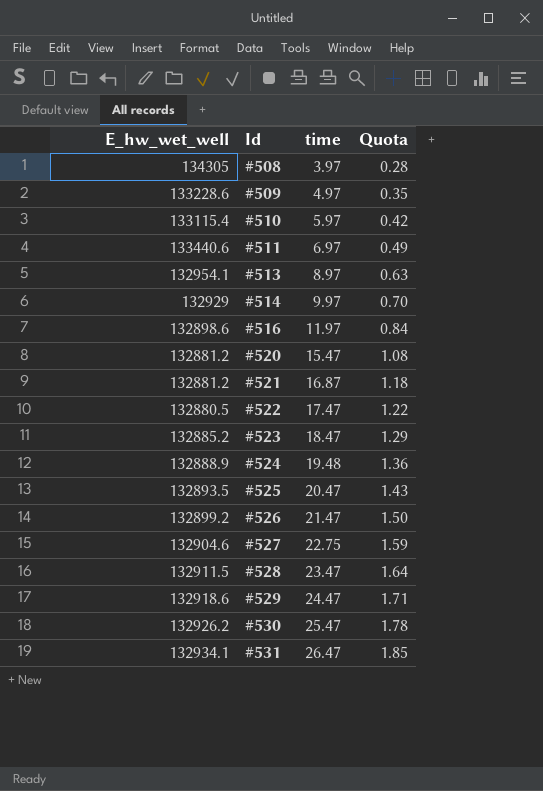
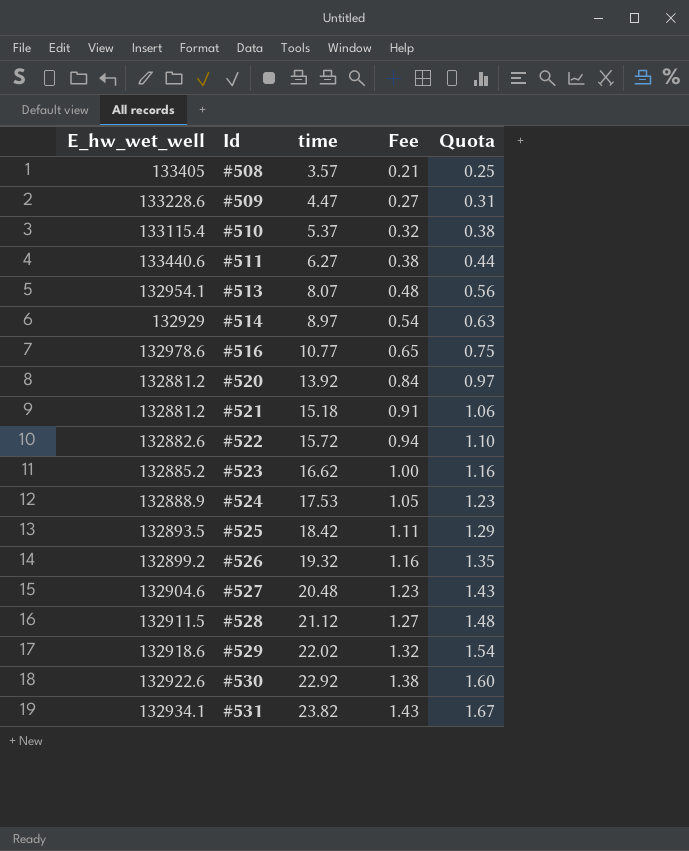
column Fee | formula: none -> [time] * 0.06
#508 | E_hw_wet_well: 134305 -> 133405
#508 | time: 3.97 -> 3.57
#508 | Quota: 0.28 -> 0.25
#509 | time: 4.97 -> 4.47
#509 | Quota: 0.35 -> 0.31
#510 | time: 5.97 -> 5.37
#510 | Quota: 0.42 -> 0.38
#511 | time: 6.97 -> 6.27
#511 | Quota: 0.49 -> 0.44
#513 | time: 8.97 -> 8.07
#513 | Quota: 0.63 -> 0.56
#514 | time: 9.97 -> 8.97
#514 | Quota: 0.70 -> 0.63
#516 | E_hw_wet_well: 132898.6 -> 132978.6
#516 | time: 11.97 -> 10.77
#516 | Quota: 0.84 -> 0.75
#520 | time: 15.47 -> 13.92
#520 | Quota: 1.08 -> 0.97
#521 | time: 16.87 -> 15.18
#521 | Quota: 1.18 -> 1.06
#522 | E_hw_wet_well: 132880.5 -> 132882.6
#522 | time: 17.47 -> 15.72
#522 | Quota: 1.22 -> 1.10
#523 | time: 18.47 -> 16.62
#523 | Quota: 1.29 -> 1.16
#524 | time: 19.48 -> 17.53
#524 | Quota: 1.36 -> 1.23
#525 | time: 20.47 -> 18.42
#525 | Quota: 1.43 -> 1.29
#526 | time: 21.47 -> 19.32
#526 | Quota: 1.50 -> 1.35
#527 | time: 22.75 -> 20.48
#527 | Quota: 1.59 -> 1.43
#528 | time: 23.47 -> 21.12
#528 | Quota: 1.64 -> 1.48
#529 | time: 24.47 -> 22.02
#529 | Quota: 1.71 -> 1.54
#530 | E_hw_wet_well: 132926.2 -> 132922.6
#530 | time: 25.47 -> 22.92
#530 | Quota: 1.78 -> 1.60
#531 | time: 26.47 -> 23.82
#531 | Quota: 1.85 -> 1.67

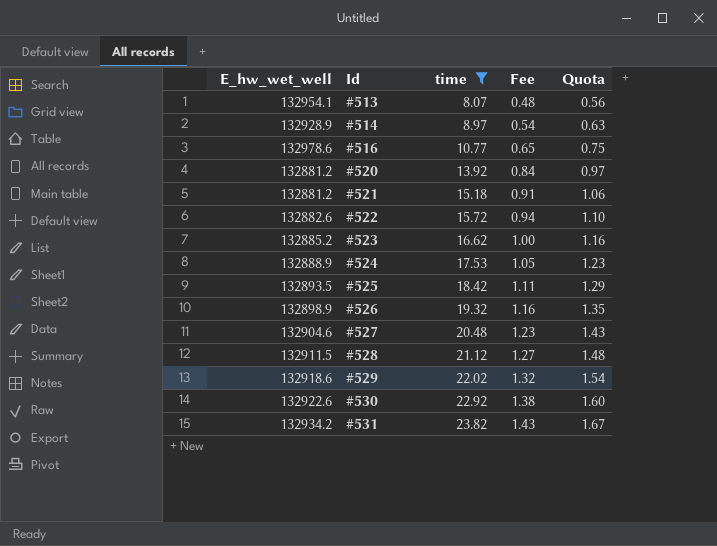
filter: none -> time >= 8.07
#514 | E_hw_wet_well: 132929 -> 132928.9
#526 | E_hw_wet_well: 132899.2 -> 132898.9
#531 | E_hw_wet_well: 132934.1 -> 132934.2

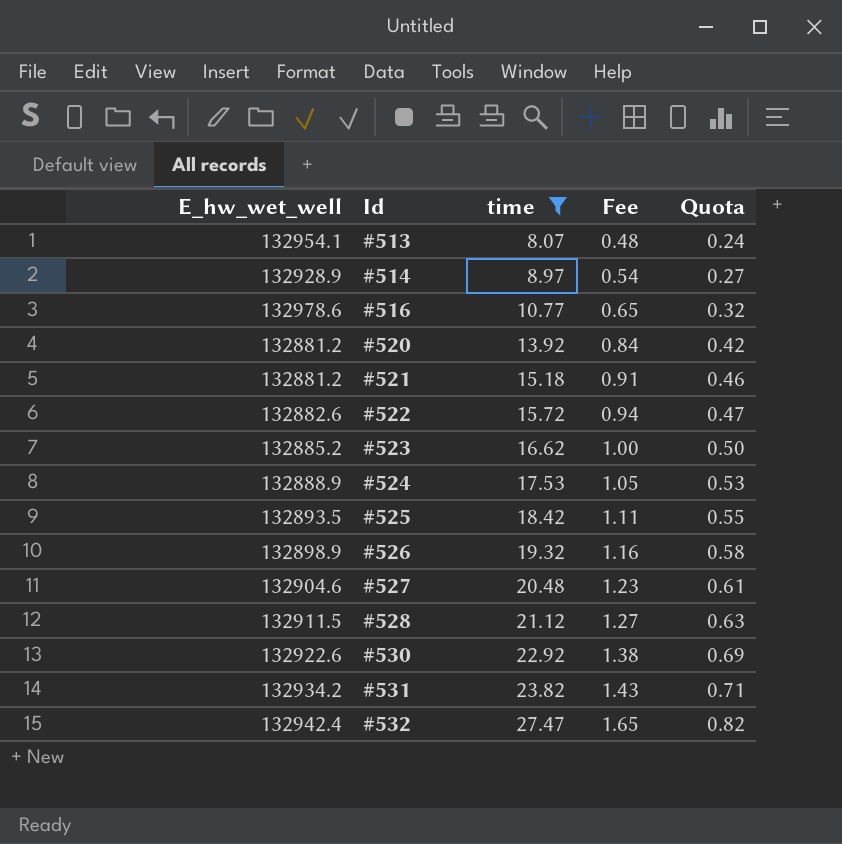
column Quota | formula: [time] * 0.07 -> [time] * 0.03
row #529: 132918.6 | 22.02 | 1.32 | 1.54 -> none
row #532: none -> 132942.4 | 27.47 | 1.65 | 0.82

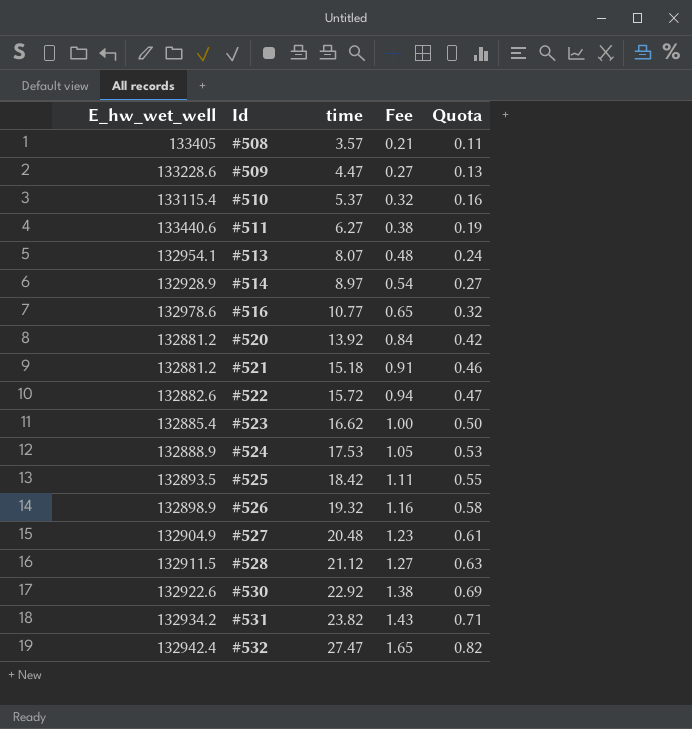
filter: time >= 8.07 -> none
#523 | E_hw_wet_well: 132885.2 -> 132885.4
#527 | E_hw_wet_well: 132904.6 -> 132904.9

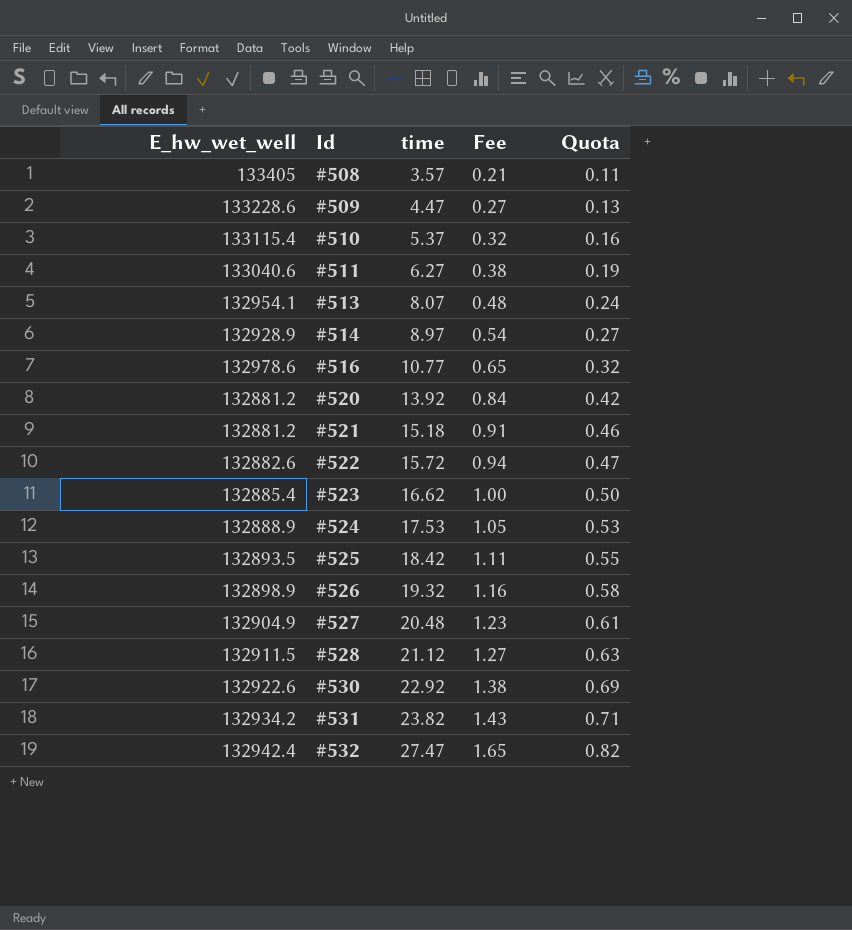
#511 | E_hw_wet_well: 133440.6 -> 133040.6

